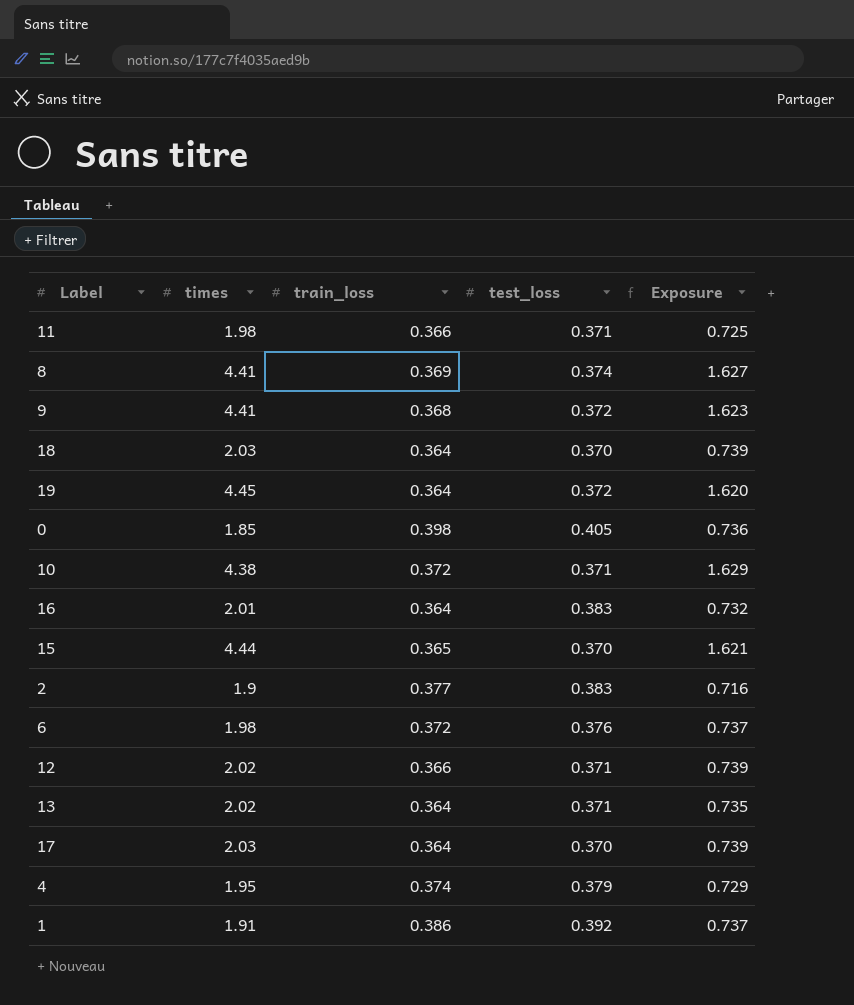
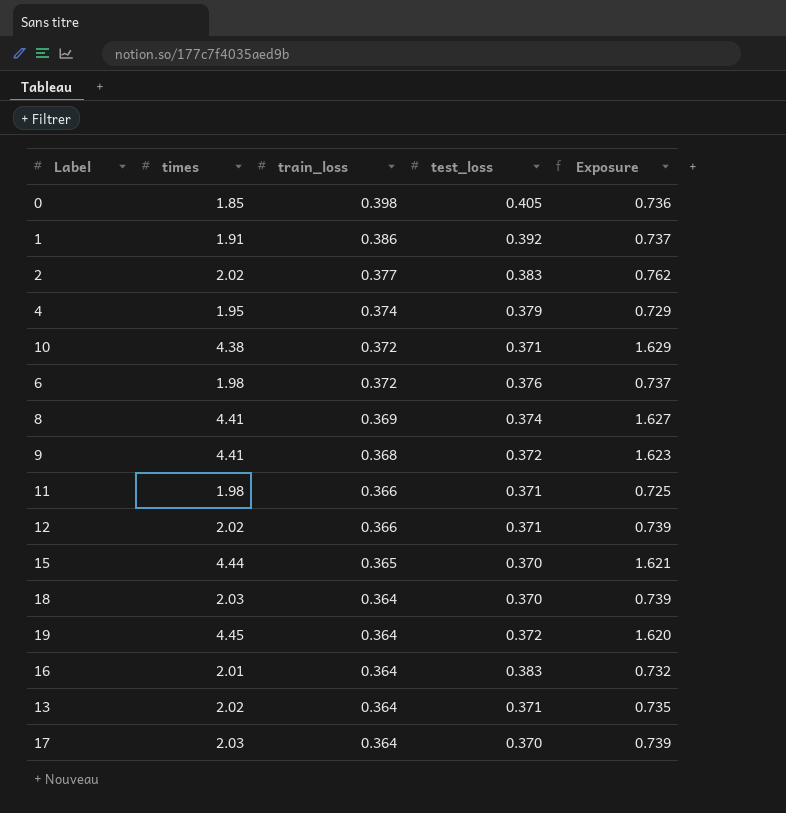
row order: none -> train_loss descending
2 | times: 1.9 -> 2.02
2 | Exposure: 0.716 -> 0.762

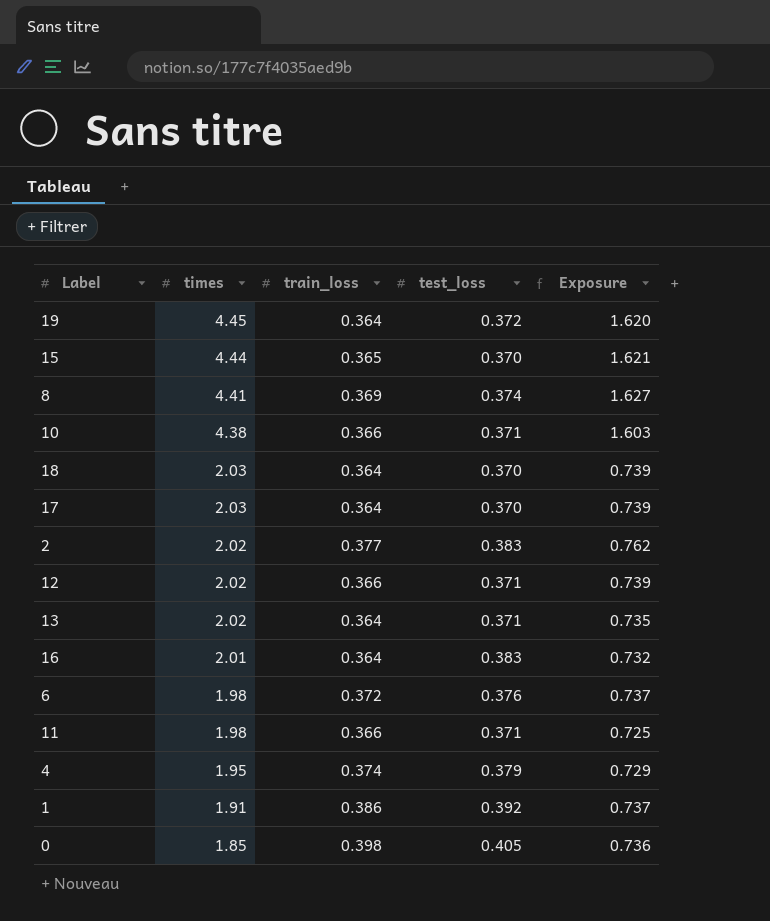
row order: train_loss descending -> times descending
row 9: 4.41 | 0.368 | 0.372 | 1.623 -> none
10 | train_loss: 0.372 -> 0.366
10 | Exposure: 1.629 -> 1.603

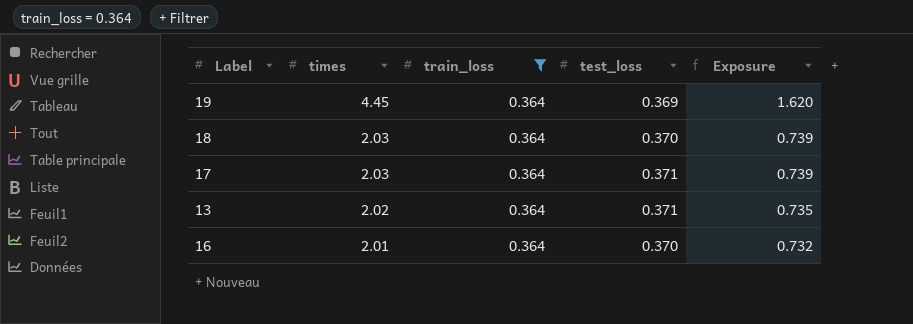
filter: none -> train_loss = 0.364
19 | test_loss: 0.372 -> 0.369
17 | test_loss: 0.370 -> 0.371
16 | test_loss: 0.383 -> 0.370

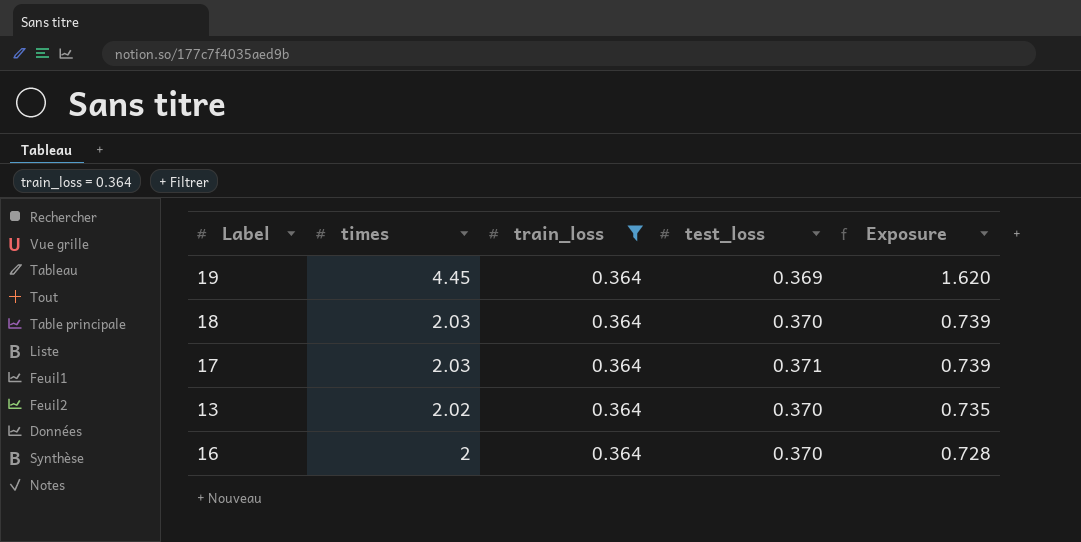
13 | test_loss: 0.371 -> 0.370
16 | times: 2.01 -> 2
16 | Exposure: 0.732 -> 0.728

